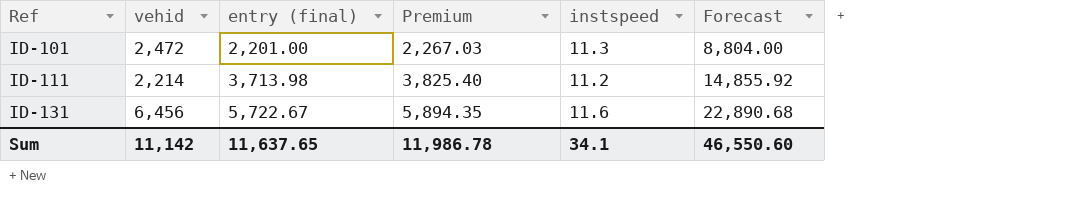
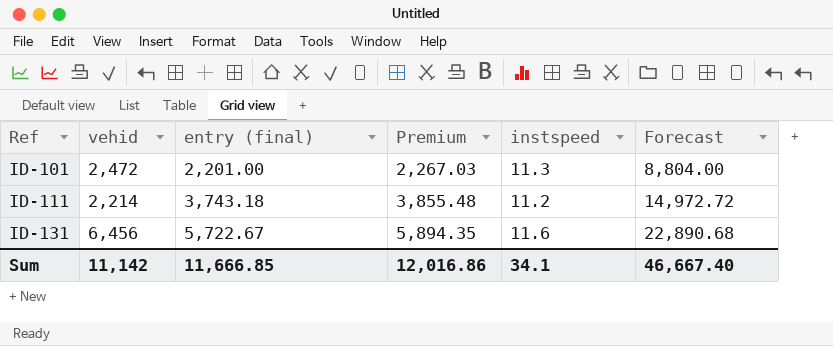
ID-111 | entry (final): 3,713.98 -> 3,743.18
ID-111 | Premium: 3,825.40 -> 3,855.48
ID-111 | Forecast: 14,855.92 -> 14,972.72
Sum | entry (final): 11,637.65 -> 11,666.85
Sum | Premium: 11,986.78 -> 12,016.86
Sum | Forecast: 46,550.60 -> 46,667.40

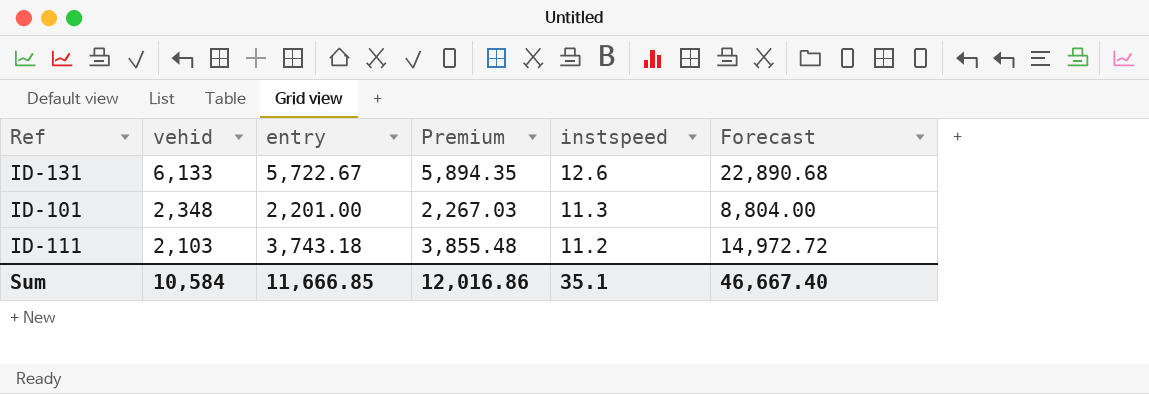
row order: Ref ascending -> vehid descending
column name: entry (final) -> entry
ID-131 | vehid: 6,456 -> 6,133
ID-131 | instspeed: 11.6 -> 12.6
ID-101 | vehid: 2,472 -> 2,348
ID-111 | vehid: 2,214 -> 2,103
Sum | vehid: 11,142 -> 10,584
Sum | instspeed: 34.1 -> 35.1

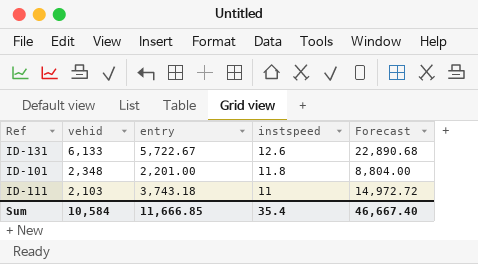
column Premium | formula: [entry] * 1.03 -> none
ID-101 | instspeed: 11.3 -> 11.8
ID-111 | instspeed: 11.2 -> 11
Sum | instspeed: 35.1 -> 35.4

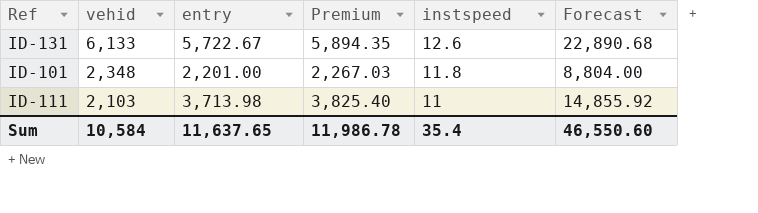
column Premium | formula: none -> [entry] * 1.03
ID-111 | entry: 3,743.18 -> 3,713.98
ID-111 | Forecast: 14,972.72 -> 14,855.92
Sum | entry: 11,666.85 -> 11,637.65
Sum | Forecast: 46,667.40 -> 46,550.60

